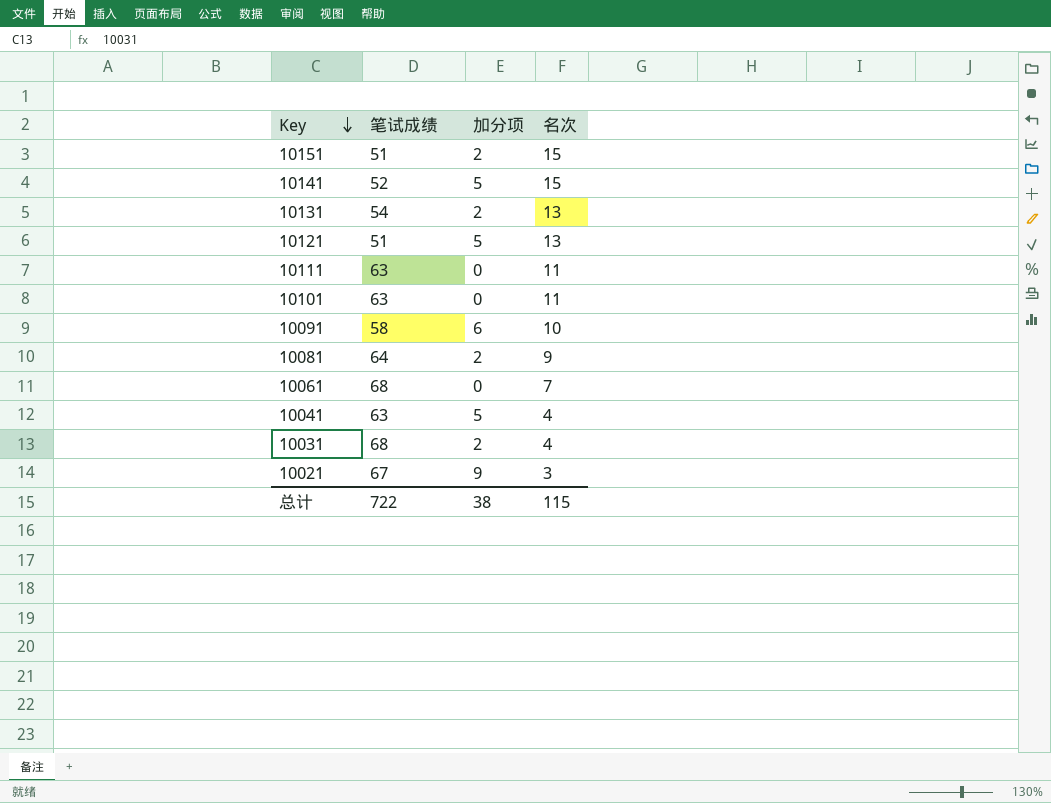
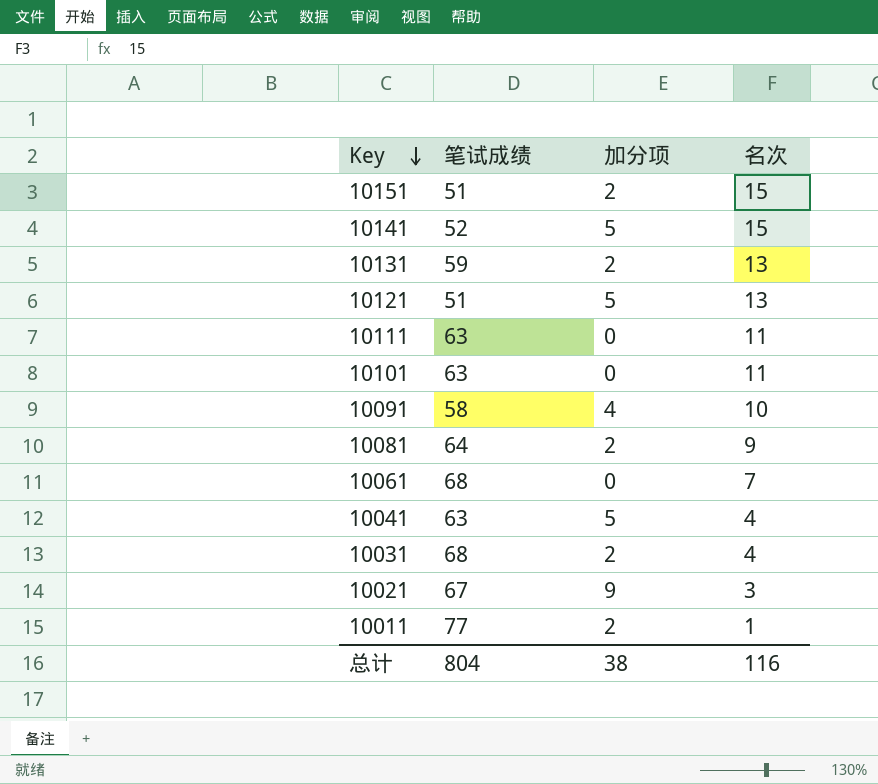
10131 | 笔试成绩: 54 -> 59
10091 | 加分项: 6 -> 4
row 10011: none -> 77 | 2 | 1
总计 | 笔试成绩: 722 -> 804
总计 | 名次: 115 -> 116

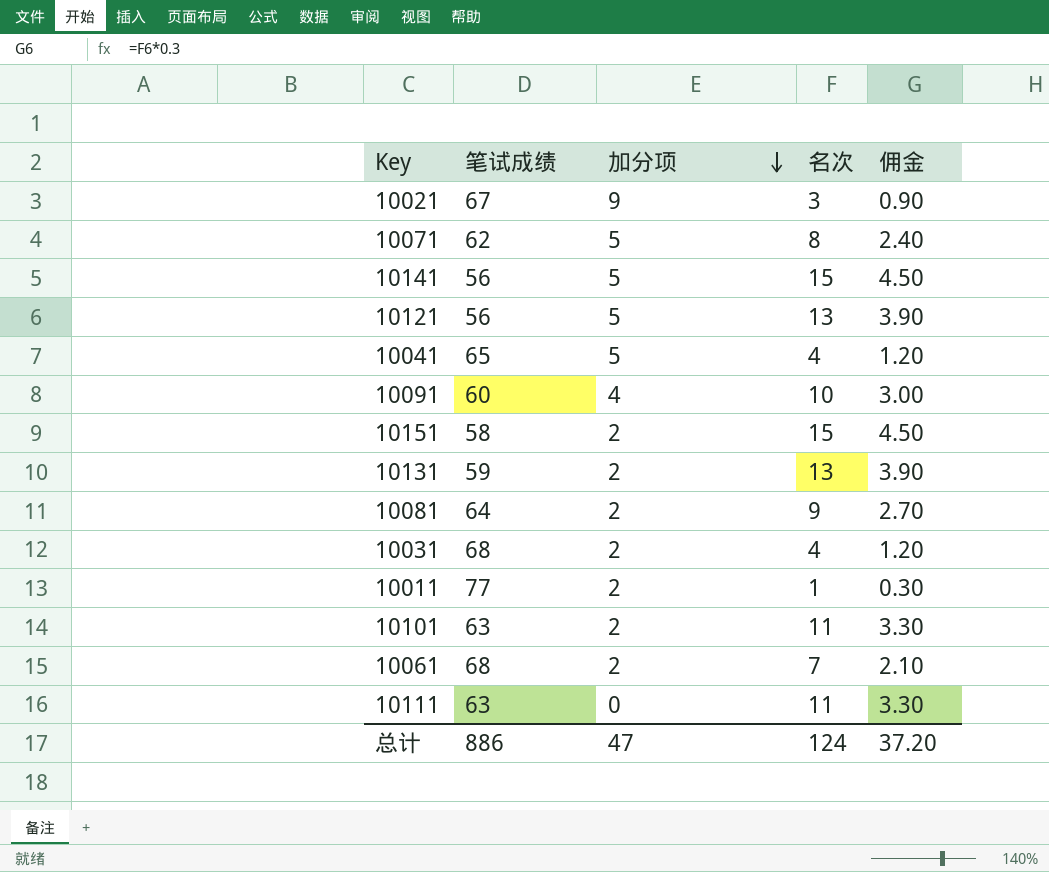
row order: Key descending -> 加分项 descending
column 佣金 | formula: none -> [名次] * 0.3
row 10071: none -> 62 | 5 | 8 | 2.40
10141 | 笔试成绩: 52 -> 56
10121 | 笔试成绩: 51 -> 56
10041 | 笔试成绩: 63 -> 65
10091 | 笔试成绩: 58 -> 60
10151 | 笔试成绩: 51 -> 58
10101 | 加分项: 0 -> 2
10061 | 加分项: 0 -> 2
总计 | 笔试成绩: 804 -> 886
总计 | 加分项: 38 -> 47
总计 | 名次: 116 -> 124

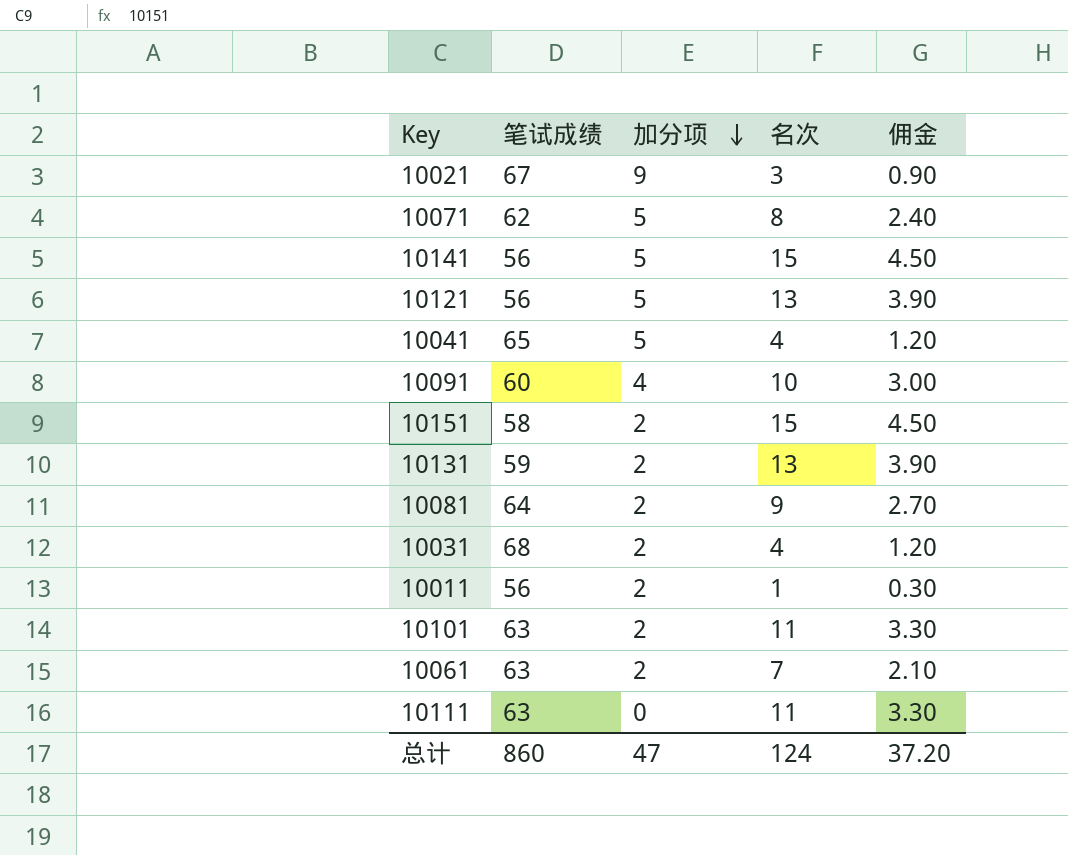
10011 | 笔试成绩: 77 -> 56
10061 | 笔试成绩: 68 -> 63
总计 | 笔试成绩: 886 -> 860

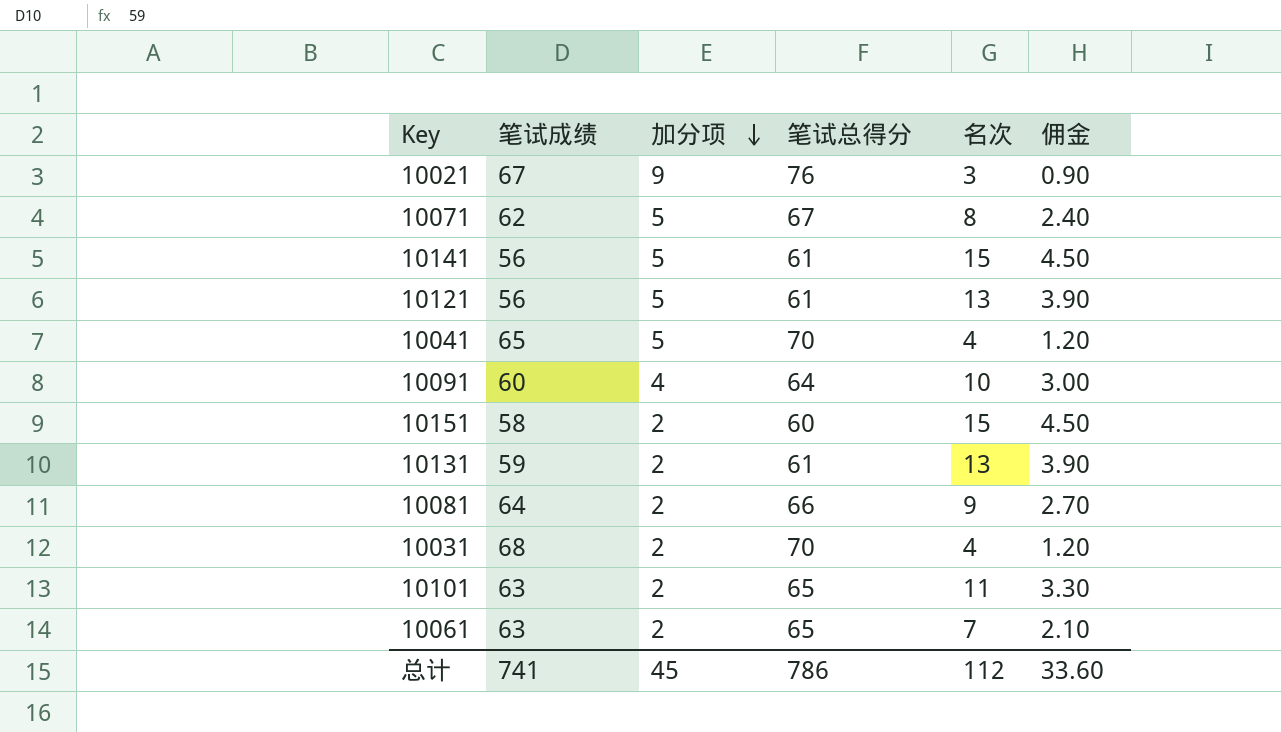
column 笔试总得分 | formula: none -> [笔试成绩] + [加分项]
row 10011: 56 | 2 | 1 | 0.30 -> none
row 10111: 63 | 0 | 11 | 3.30 -> none
总计 | 笔试成绩: 860 -> 741
总计 | 加分项: 47 -> 45
总计 | 名次: 124 -> 112
总计 | 佣金: 37.20 -> 33.60

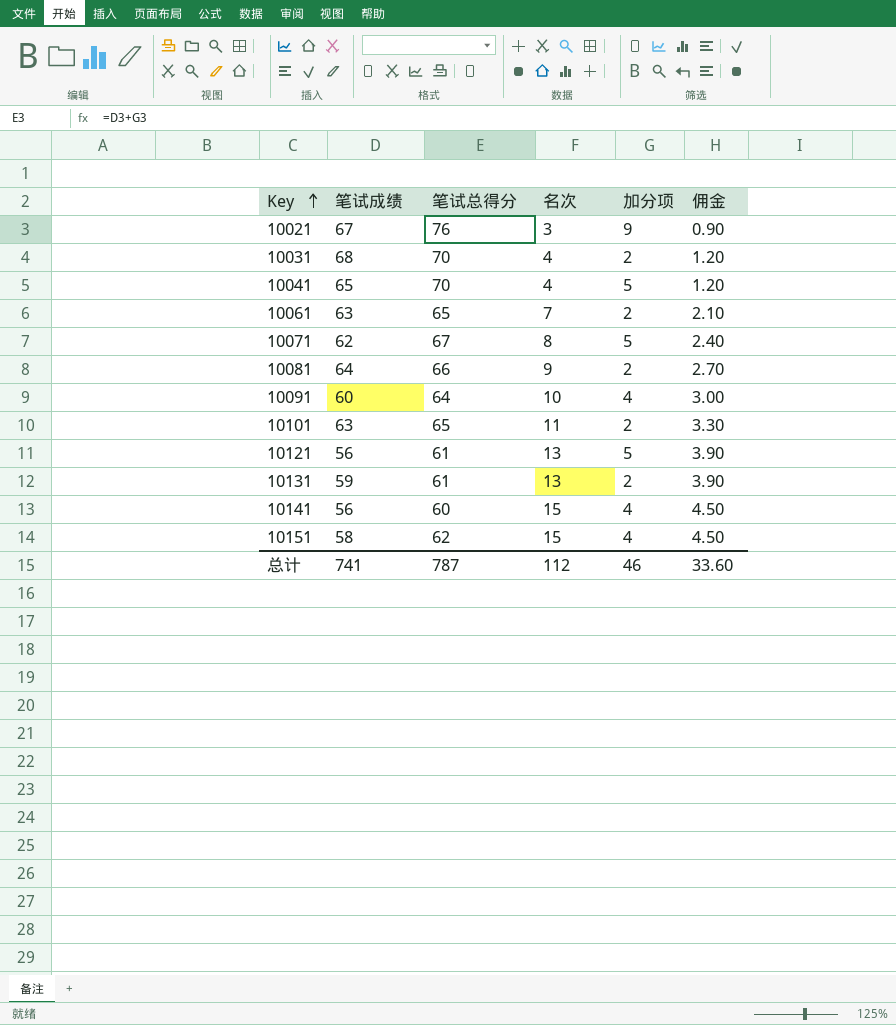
row order: 加分项 descending -> Key ascending
column 加分项 | position: 3 -> 5
10141 | 笔试总得分: 61 -> 60
10141 | 加分项: 5 -> 4
10151 | 笔试总得分: 60 -> 62
10151 | 加分项: 2 -> 4
总计 | 笔试总得分: 786 -> 787
总计 | 加分项: 45 -> 46

